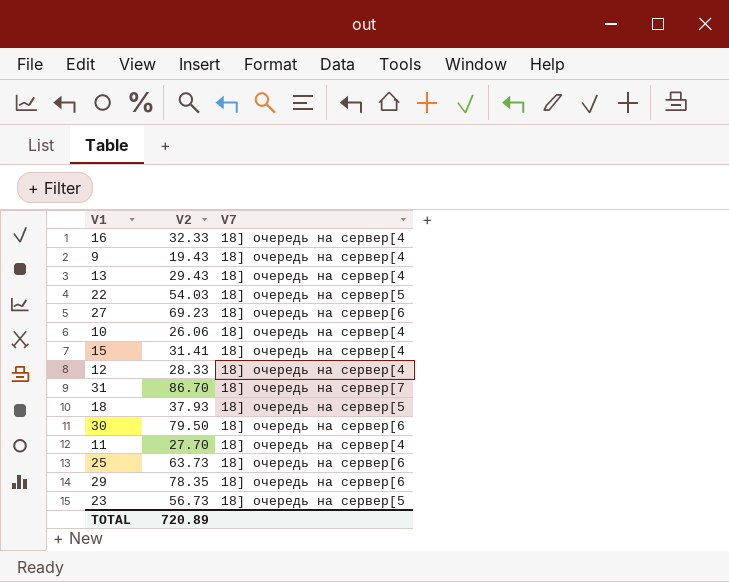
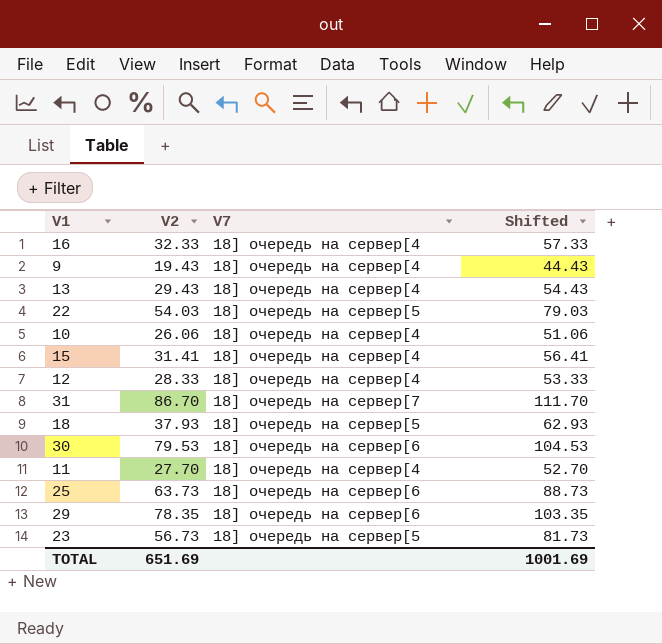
column Shifted | formula: none -> [V2] + 25
row 27: 69.23 | 18] очередь на сервер[6 -> none
30 | V2: 79.50 -> 79.53
TOTAL | V2: 720.89 -> 651.69

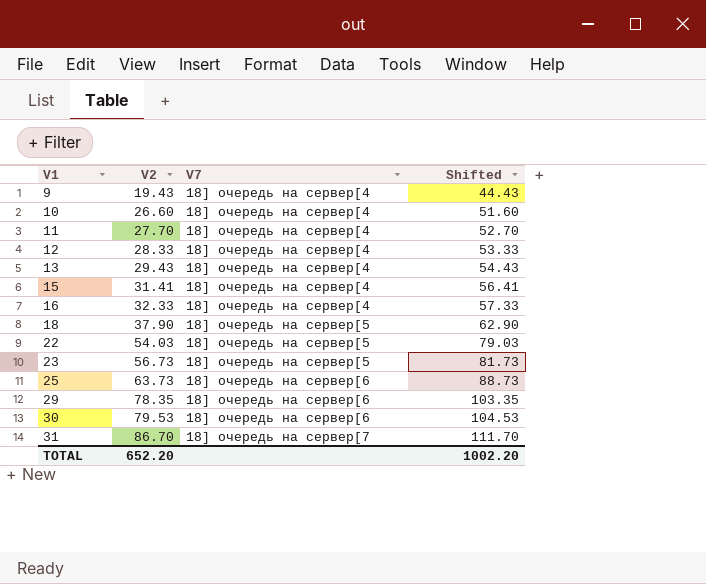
row order: none -> V1 ascending
10 | V2: 26.06 -> 26.60
10 | Shifted: 51.06 -> 51.60
18 | V2: 37.93 -> 37.90
18 | Shifted: 62.93 -> 62.90
TOTAL | V2: 651.69 -> 652.20
TOTAL | Shifted: 1001.69 -> 1002.20

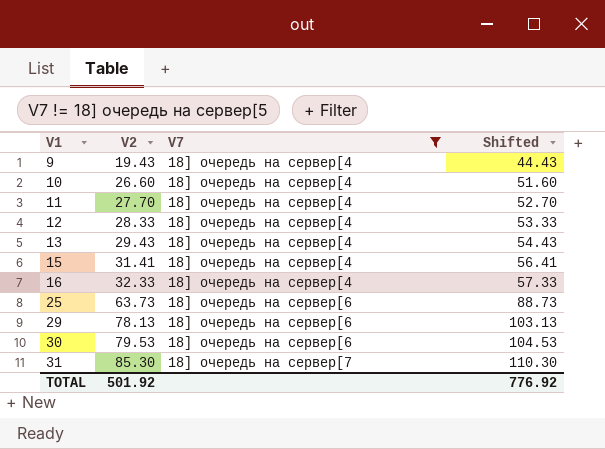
filter: none -> V7 != 18] очередь на сервер[5
29 | V2: 78.35 -> 78.13
29 | Shifted: 103.35 -> 103.13
31 | V2: 86.70 -> 85.30
31 | Shifted: 111.70 -> 110.30
TOTAL | V2: 652.20 -> 501.92
TOTAL | Shifted: 1002.20 -> 776.92

